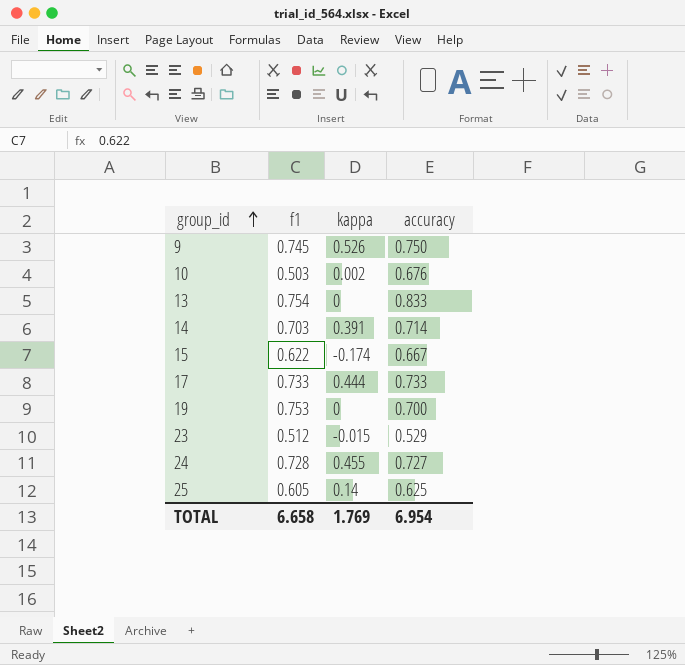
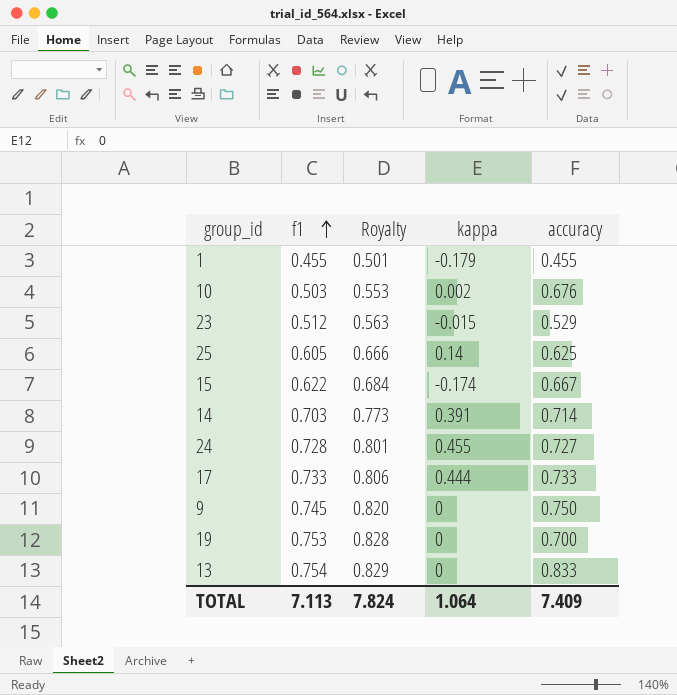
row order: group_id ascending -> f1 ascending
column Royalty | formula: none -> [f1] * 1.1
row 1: none -> 0.455 | 0.501 | -0.179 | 0.455
9 | kappa: 0.526 -> 0
TOTAL | f1: 6.658 -> 7.113
TOTAL | kappa: 1.769 -> 1.064
TOTAL | accuracy: 6.954 -> 7.409

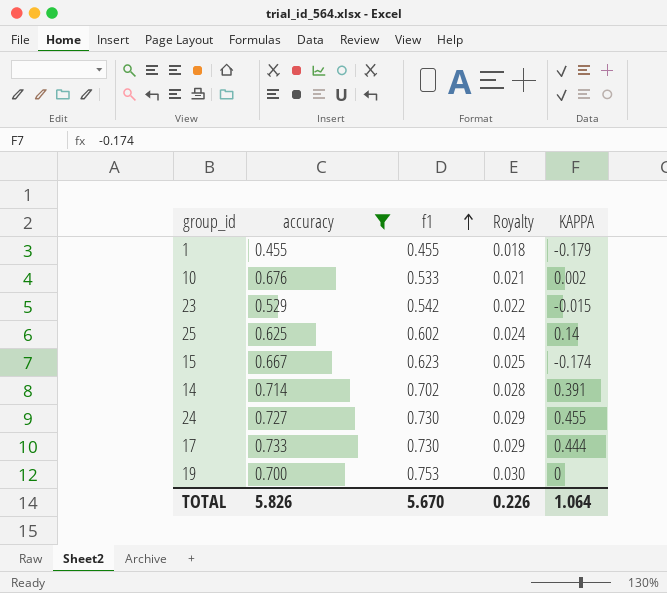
filter: none -> accuracy <= 0.733
column accuracy | position: 5 -> 2
column Royalty | formula: [f1] * 1.1 -> [f1] * 0.04
column name: kappa -> KAPPA
10 | f1: 0.503 -> 0.533
23 | f1: 0.512 -> 0.542
25 | f1: 0.605 -> 0.602
15 | f1: 0.622 -> 0.623
14 | f1: 0.703 -> 0.702
24 | f1: 0.728 -> 0.730
17 | f1: 0.733 -> 0.730
TOTAL | accuracy: 7.409 -> 5.826
TOTAL | f1: 7.113 -> 5.670
TOTAL | Royalty: 7.824 -> 0.226

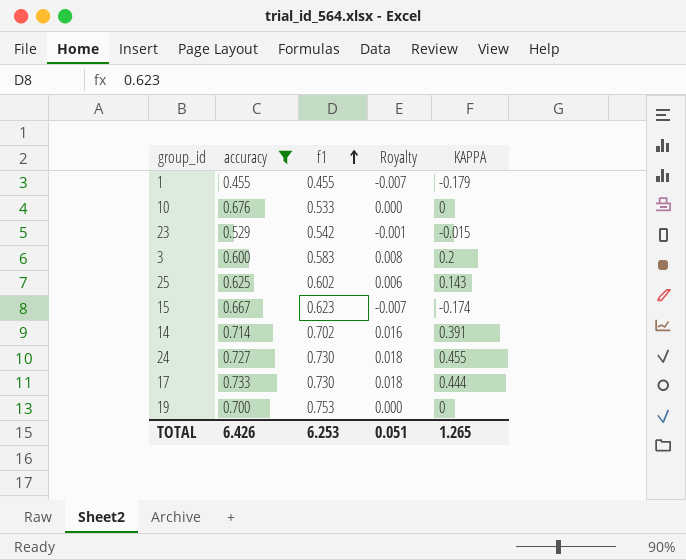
column Royalty | formula: [f1] * 0.04 -> [KAPPA] * 0.04
10 | KAPPA: 0.002 -> 0
row 3: none -> 0.600 | 0.583 | 0.008 | 0.2
25 | KAPPA: 0.14 -> 0.143
TOTAL | accuracy: 5.826 -> 6.426
TOTAL | f1: 5.670 -> 6.253
TOTAL | Royalty: 0.226 -> 0.051
TOTAL | KAPPA: 1.064 -> 1.265

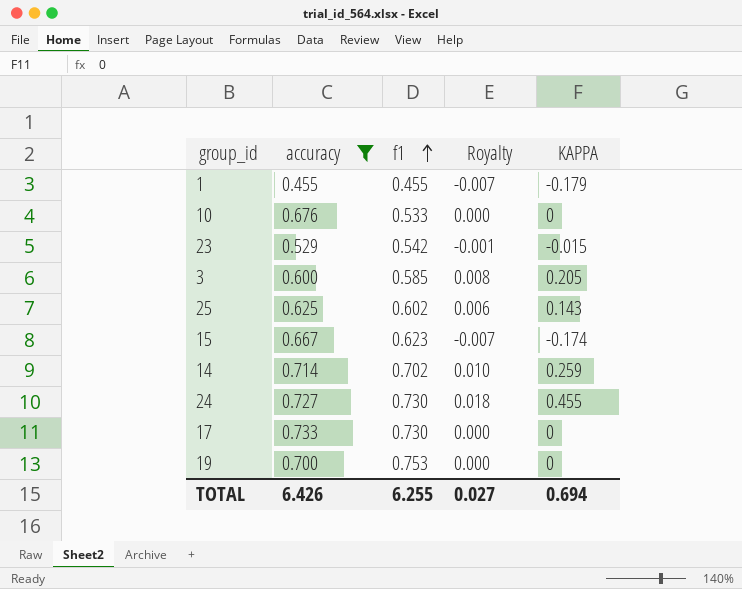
3 | f1: 0.583 -> 0.585
3 | KAPPA: 0.2 -> 0.205
14 | Royalty: 0.016 -> 0.010
14 | KAPPA: 0.391 -> 0.259
17 | Royalty: 0.018 -> 0.000
17 | KAPPA: 0.444 -> 0
TOTAL | f1: 6.253 -> 6.255
TOTAL | Royalty: 0.051 -> 0.027
TOTAL | KAPPA: 1.265 -> 0.694

